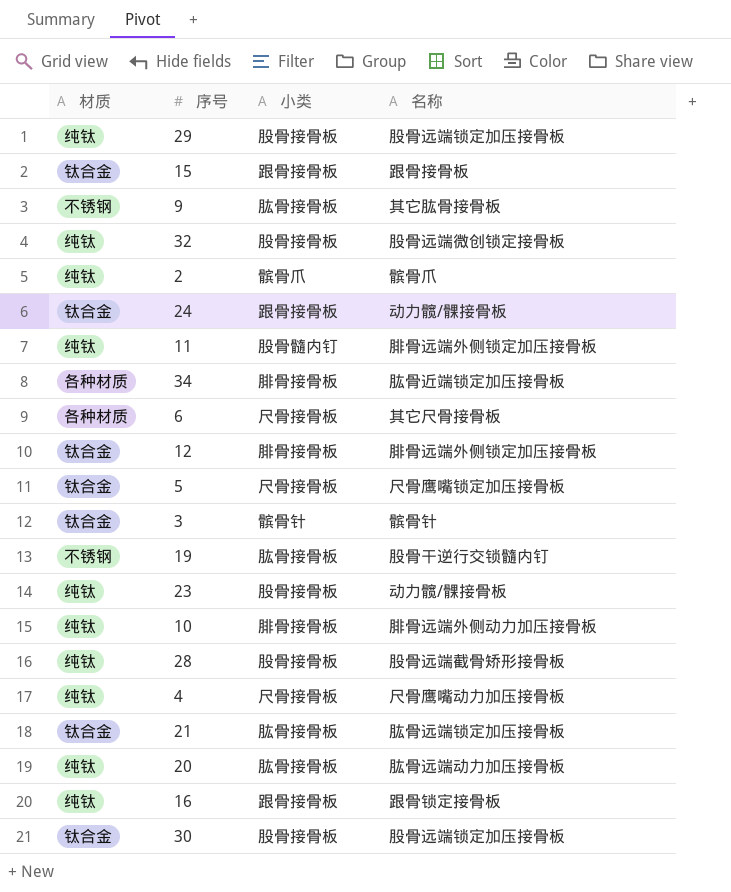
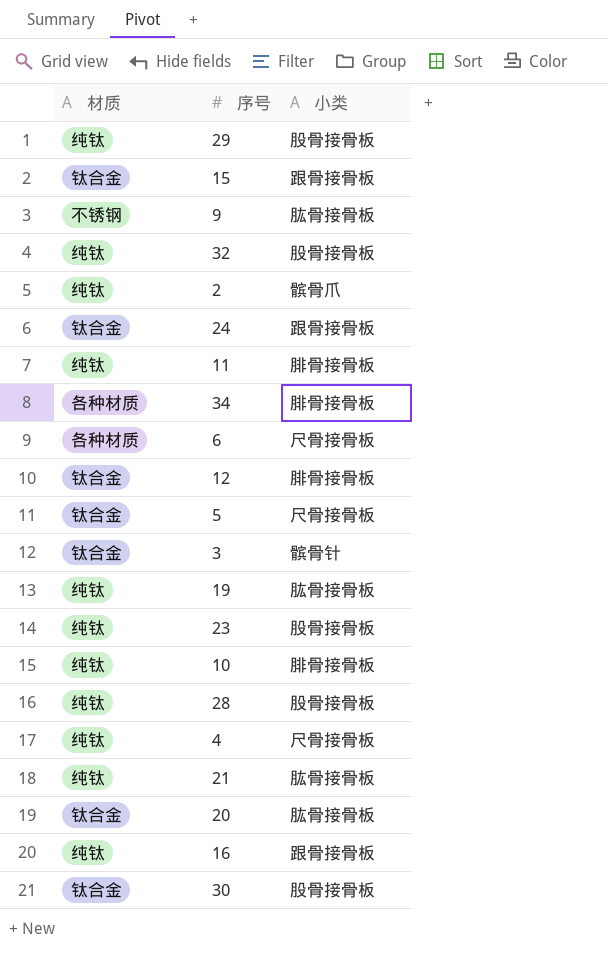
column 名称 | position: 4 -> none
11 | 小类: 股骨髓内钉 -> 腓骨接骨板
19 | 材质: 不锈钢 -> 纯钛
21 | 材质: 钛合金 -> 纯钛
20 | 材质: 纯钛 -> 钛合金

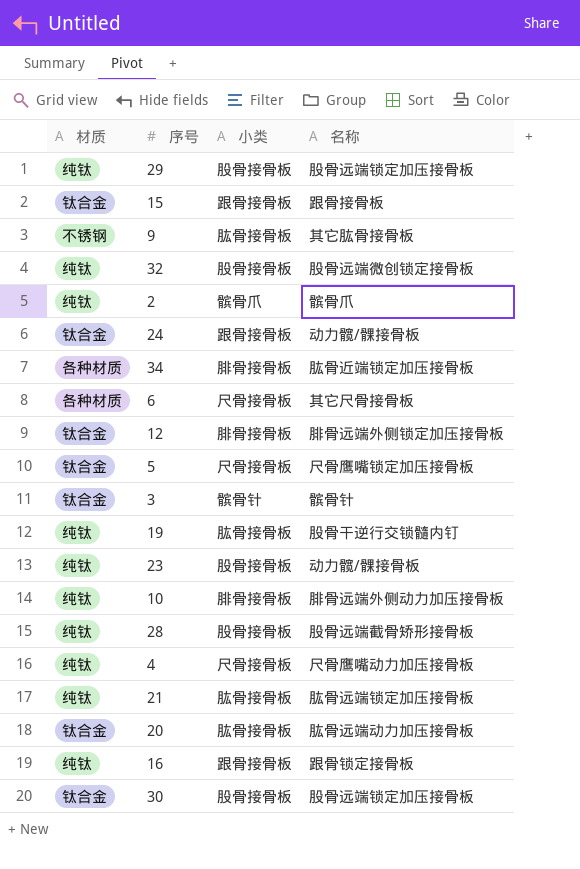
column 名称 | position: none -> 4
row 11: 纯钛 | 腓骨接骨板 -> none

